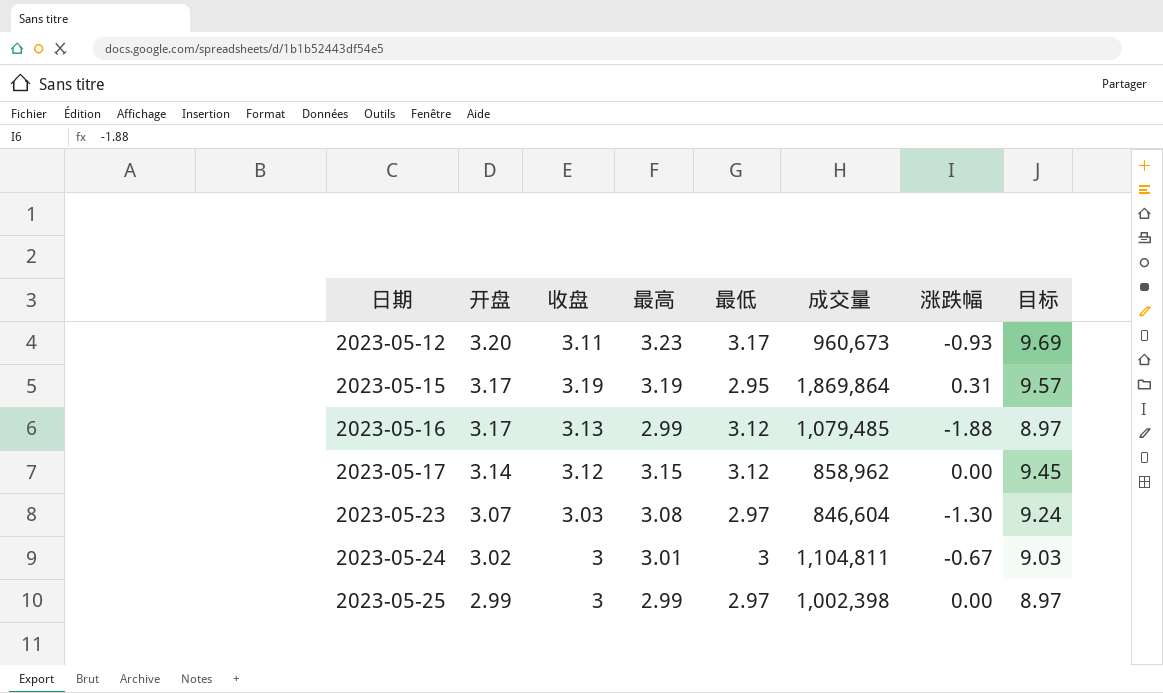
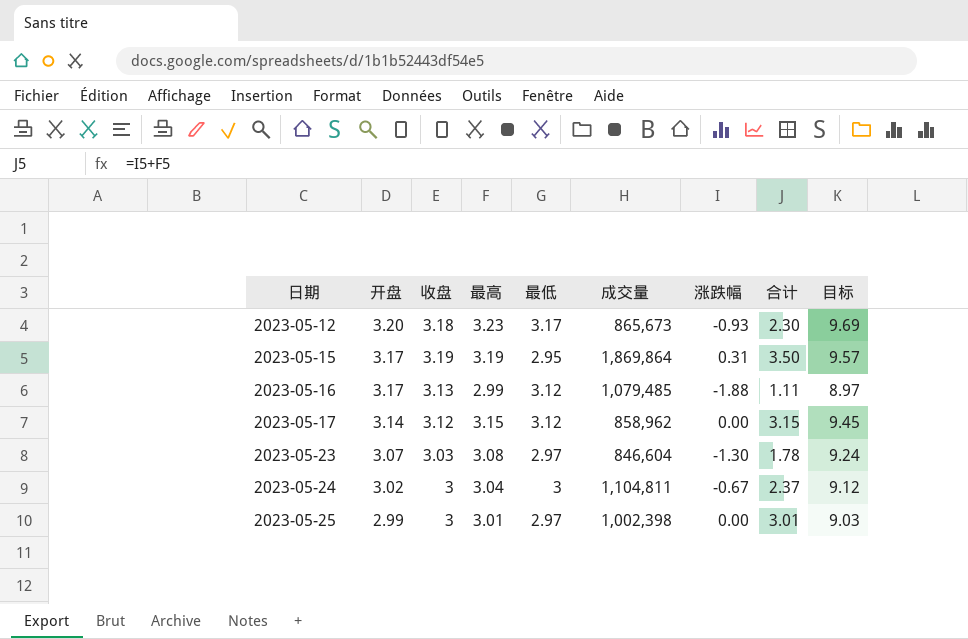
column 合计 | formula: none -> [最高] + [涨跌幅]
2023-05-12 | 收盘: 3.11 -> 3.18
2023-05-12 | 成交量: 960,673 -> 865,673
2023-05-24 | 最高: 3.01 -> 3.04
2023-05-24 | 目标: 9.03 -> 9.12
2023-05-25 | 最高: 2.99 -> 3.01
2023-05-25 | 目标: 8.97 -> 9.03

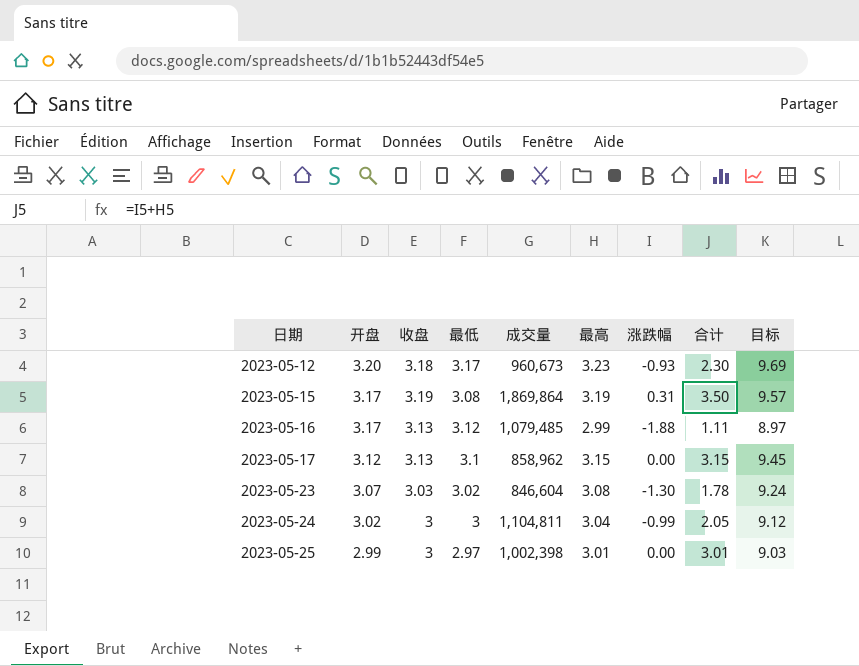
column 最高 | position: 4 -> 6
2023-05-12 | 成交量: 865,673 -> 960,673
2023-05-15 | 最低: 2.95 -> 3.08
2023-05-17 | 开盘: 3.14 -> 3.12
2023-05-17 | 收盘: 3.12 -> 3.13
2023-05-17 | 最低: 3.12 -> 3.1
2023-05-23 | 最低: 2.97 -> 3.02
2023-05-24 | 涨跌幅: -0.67 -> -0.99
2023-05-24 | 合计: 2.37 -> 2.05

